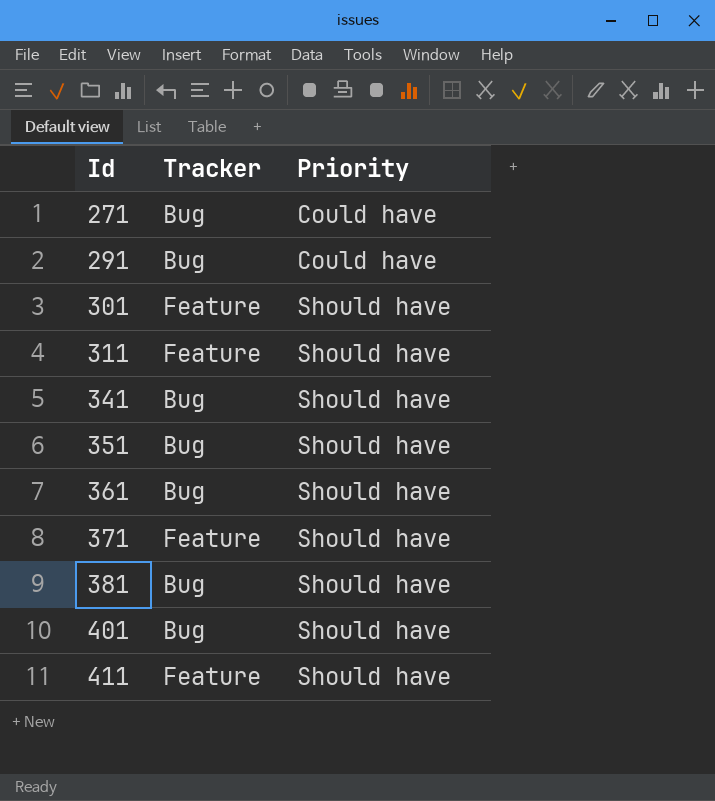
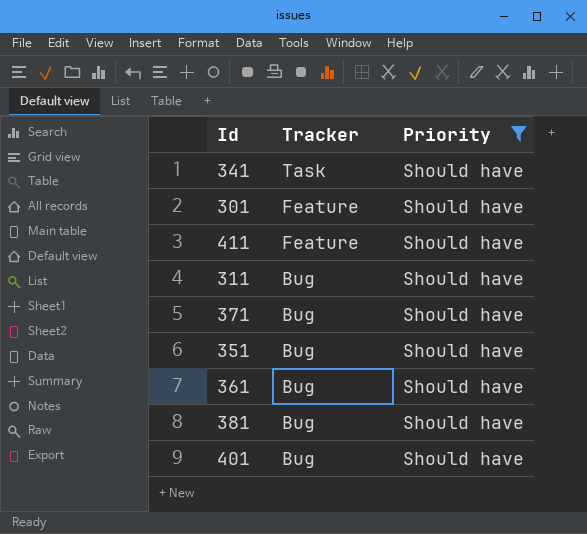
filter: none -> Priority = Should have
row order: Id ascending -> Tracker descending
341 | Tracker: Bug -> Task
311 | Tracker: Feature -> Bug
371 | Tracker: Feature -> Bug

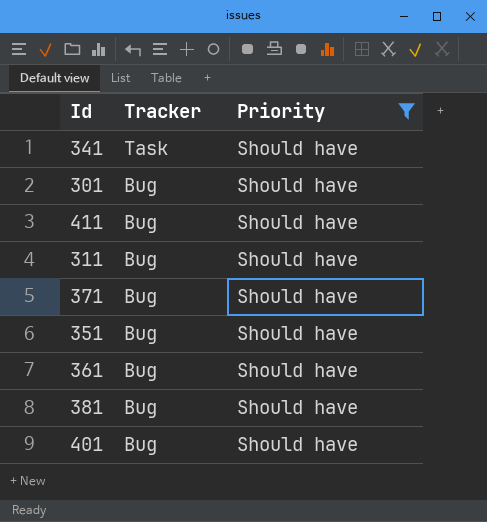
301 | Tracker: Feature -> Bug
411 | Tracker: Feature -> Bug

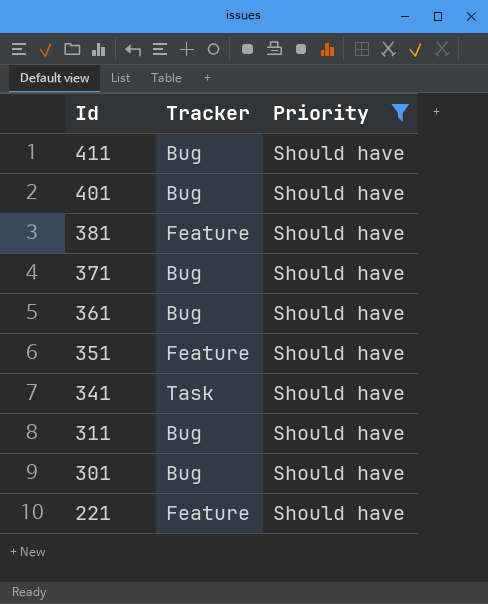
row order: Tracker descending -> Id descending
381 | Tracker: Bug -> Feature
351 | Tracker: Bug -> Feature
row 221: none -> Feature | Should have

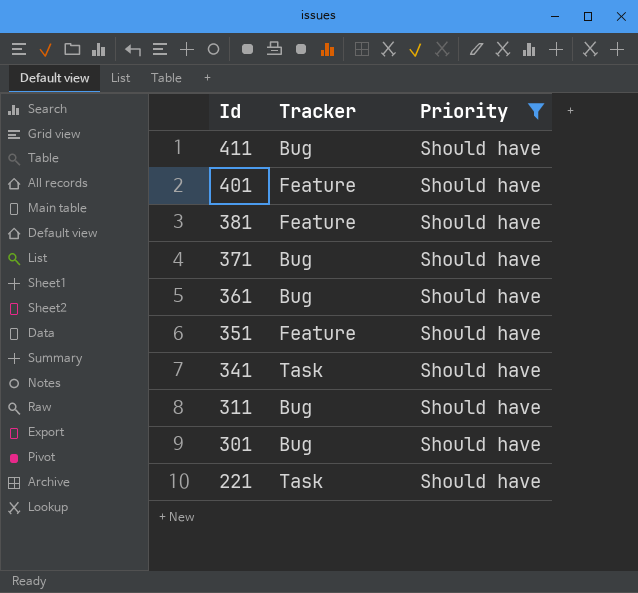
401 | Tracker: Bug -> Feature
221 | Tracker: Feature -> Task

